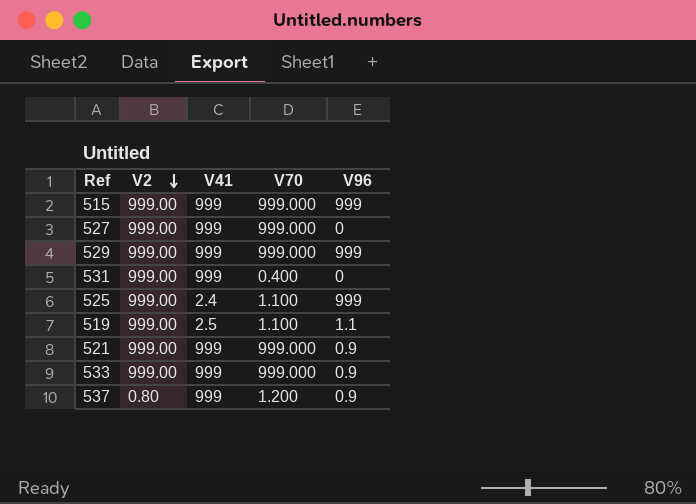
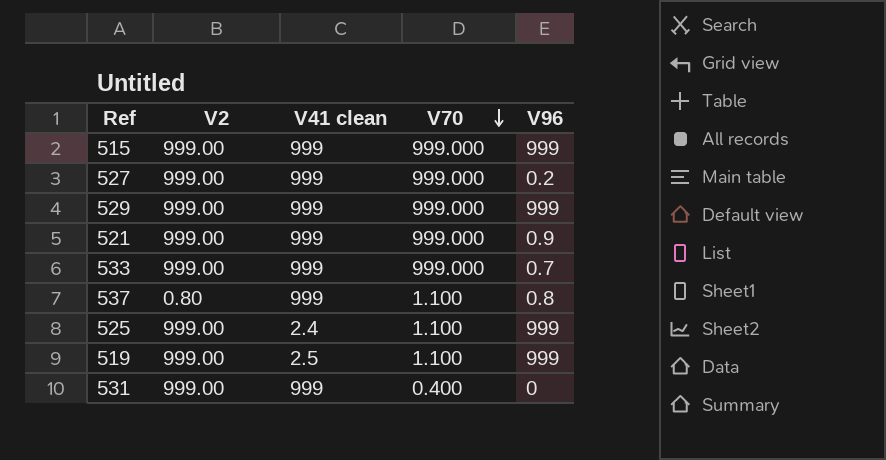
row order: V2 descending -> V70 descending
column name: V41 -> V41 clean
527 | V96: 0 -> 0.2
533 | V96: 0.9 -> 0.7
537 | V70: 1.200 -> 1.100
537 | V96: 0.9 -> 0.8
519 | V96: 1.1 -> 999

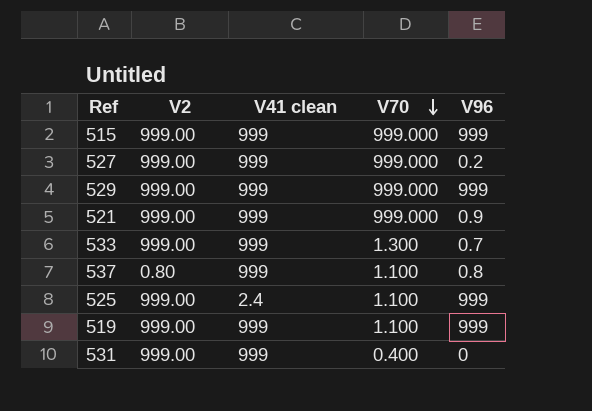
533 | V70: 999.000 -> 1.300
519 | V41 clean: 2.5 -> 999

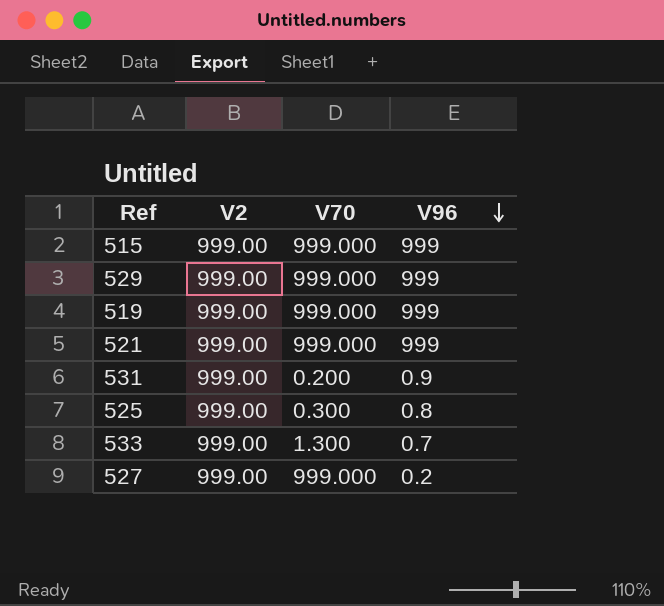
row order: V70 descending -> V96 descending
column V41 clean | position: 3 -> none
row 537: 0.80 | 999 | 1.100 | 0.8 -> none
519 | V70: 1.100 -> 999.000
521 | V96: 0.9 -> 999
531 | V70: 0.400 -> 0.200
531 | V96: 0 -> 0.9
525 | V70: 1.100 -> 0.300
525 | V96: 999 -> 0.8

